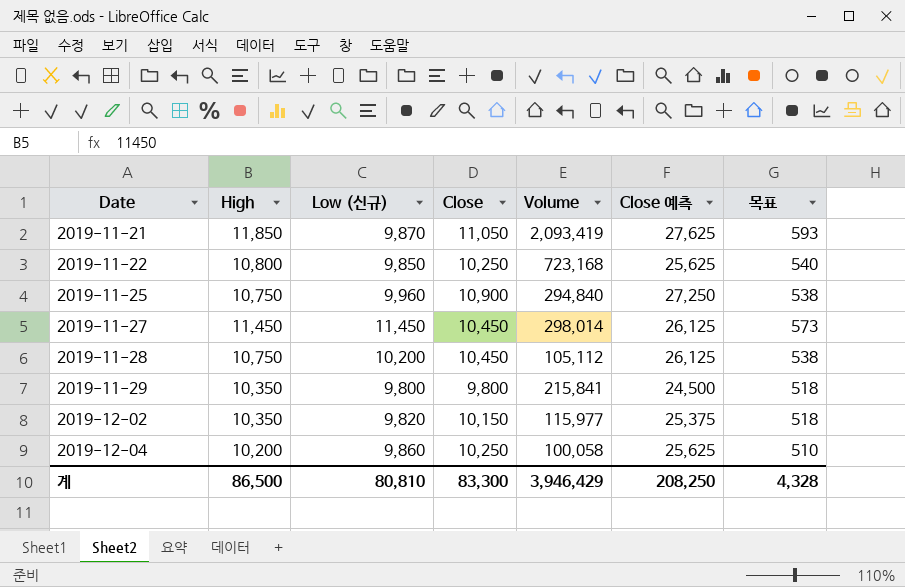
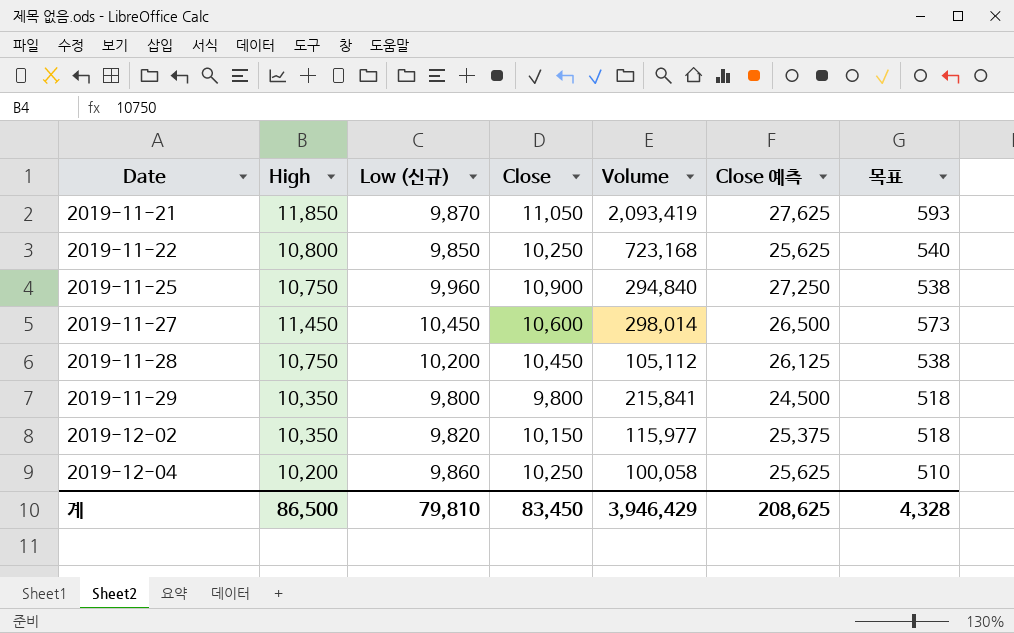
2019-11-27 | Low (신규): 11,450 -> 10,450
2019-11-27 | Close: 10,450 -> 10,600
2019-11-27 | Close 예측: 26,125 -> 26,500
계 | Low (신규): 80,810 -> 79,810
계 | Close: 83,300 -> 83,450
계 | Close 예측: 208,250 -> 208,625

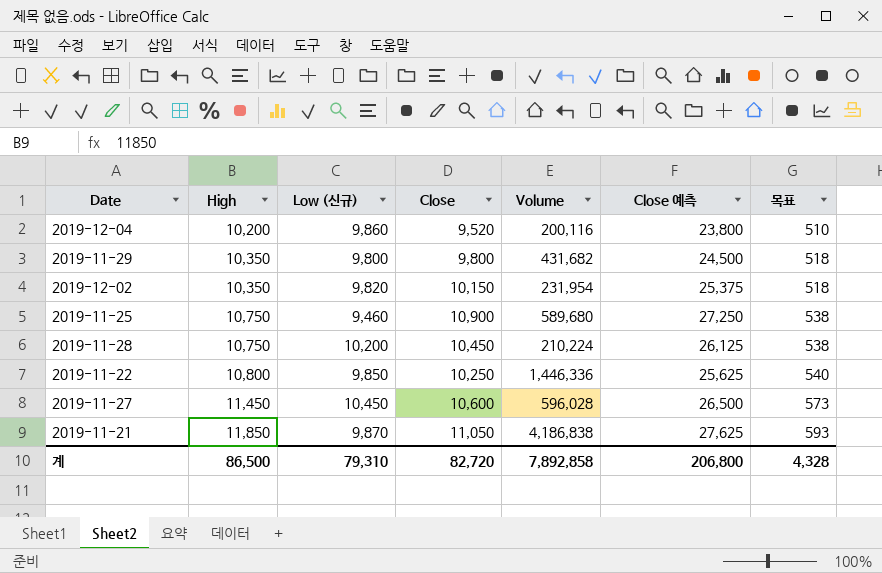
row order: Date ascending -> High ascending
2019-12-04 | Close: 10,250 -> 9,520
2019-12-04 | Volume: 100,058 -> 200,116
2019-12-04 | Close 예측: 25,625 -> 23,800
2019-11-29 | Volume: 215,841 -> 431,682
2019-12-02 | Volume: 115,977 -> 231,954
2019-11-25 | Low (신규): 9,960 -> 9,460
2019-11-25 | Volume: 294,840 -> 589,680
2019-11-28 | Volume: 105,112 -> 210,224
2019-11-22 | Volume: 723,168 -> 1,446,336
2019-11-27 | Volume: 298,014 -> 596,028
2019-11-21 | Volume: 2,093,419 -> 4,186,838
계 | Low (신규): 79,810 -> 79,310
계 | Close: 83,450 -> 82,720
계 | Volume: 3,946,429 -> 7,892,858
계 | Close 예측: 208,625 -> 206,800

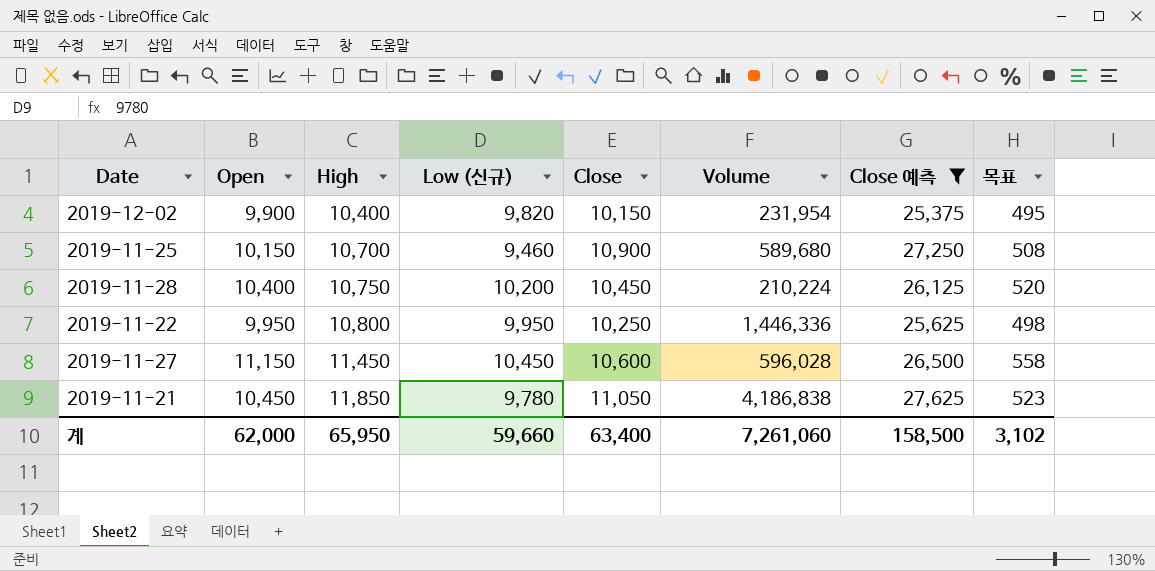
filter: none -> Close 예측 >= 25,375
column Open | position: none -> 2
column 목표 | formula: [High] * 0.05 -> [Open] * 0.05
2019-12-02 | High: 10,350 -> 10,400
2019-11-25 | High: 10,750 -> 10,700
2019-11-22 | Low (신규): 9,850 -> 9,950
2019-11-21 | Low (신규): 9,870 -> 9,780
계 | High: 86,500 -> 65,950
계 | Low (신규): 79,310 -> 59,660
계 | Close: 82,720 -> 63,400
계 | Volume: 7,892,858 -> 7,261,060
계 | Close 예측: 206,800 -> 158,500
계 | 목표: 4,328 -> 3,102

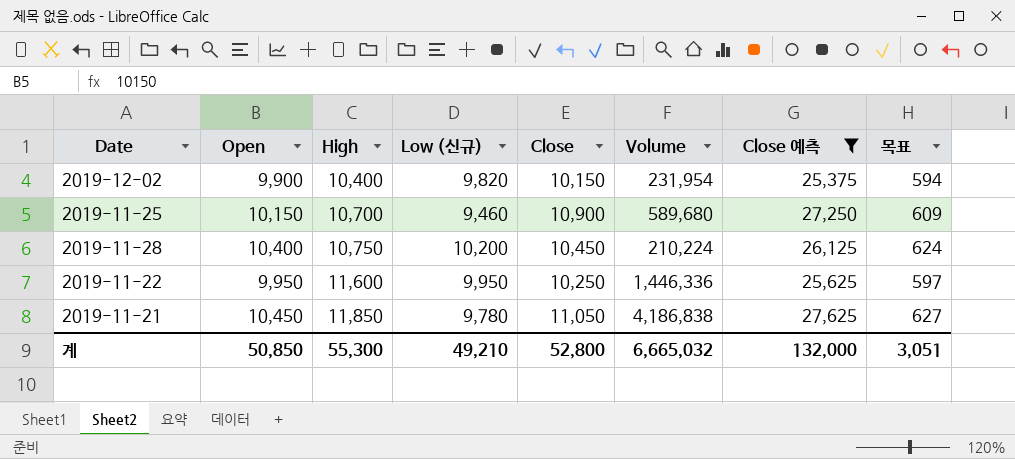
column 목표 | formula: [Open] * 0.05 -> [Open] * 0.06
row 2019-11-27: 11,150 | 11,450 | 10,450 | 10,600 | 596,028 | 26,500 | 558 -> none
2019-11-22 | High: 10,800 -> 11,600
계 | Open: 62,000 -> 50,850
계 | High: 65,950 -> 55,300
계 | Low (신규): 59,660 -> 49,210
계 | Close: 63,400 -> 52,800
계 | Volume: 7,261,060 -> 6,665,032
계 | Close 예측: 158,500 -> 132,000
계 | 목표: 3,102 -> 3,051

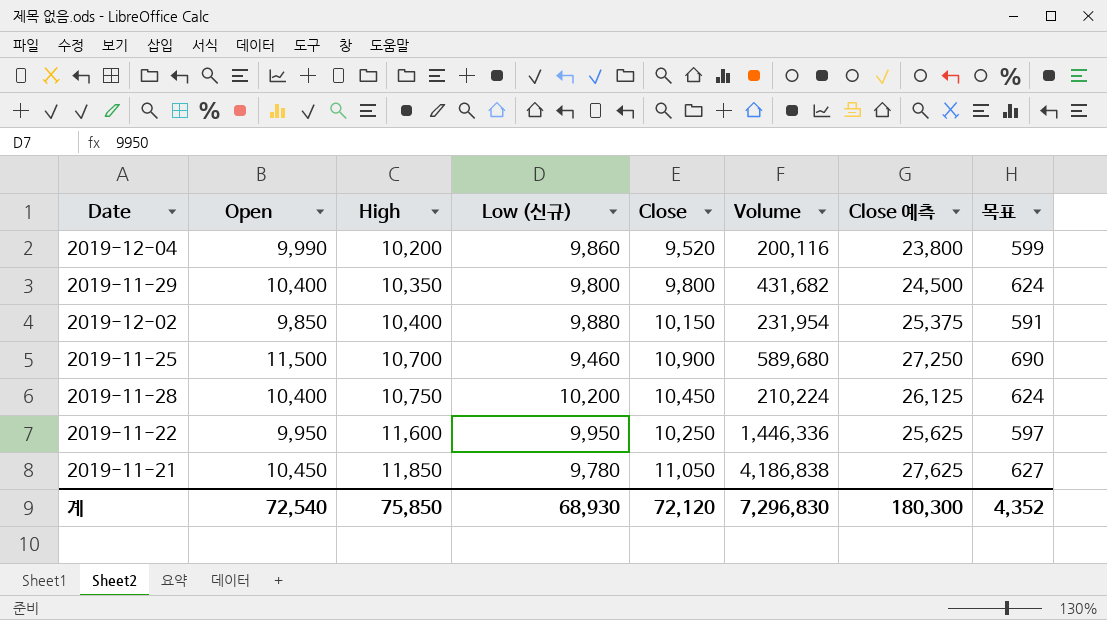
filter: Close 예측 >= 25,375 -> none
2019-12-02 | Open: 9,900 -> 9,850
2019-12-02 | Low (신규): 9,820 -> 9,880
2019-12-02 | 목표: 594 -> 591
2019-11-25 | Open: 10,150 -> 11,500
2019-11-25 | 목표: 609 -> 690
계 | Open: 50,850 -> 72,540
계 | High: 55,300 -> 75,850
계 | Low (신규): 49,210 -> 68,930
계 | Close: 52,800 -> 72,120
계 | Volume: 6,665,032 -> 7,296,830
계 | Close 예측: 132,000 -> 180,300
계 | 목표: 3,051 -> 4,352

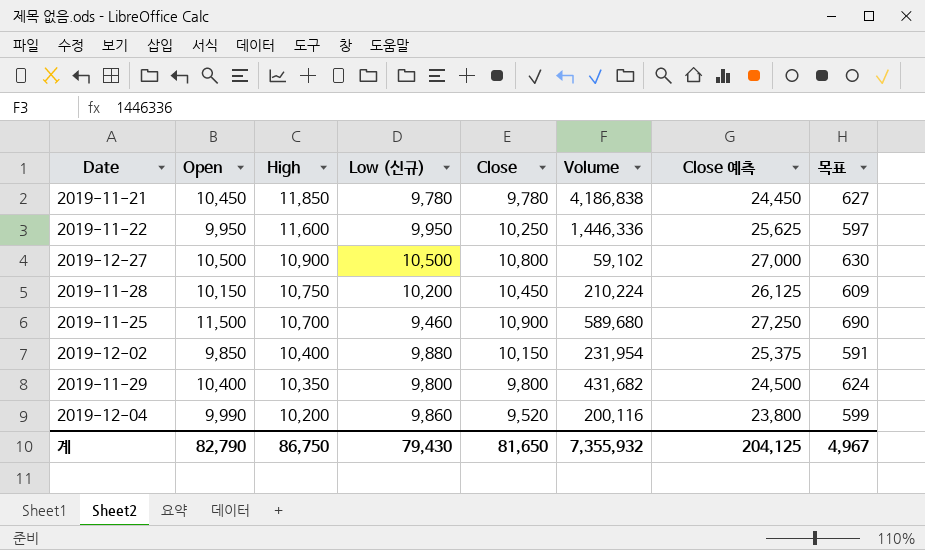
row order: High ascending -> High descending
2019-11-21 | Close: 11,050 -> 9,780
2019-11-21 | Close 예측: 27,625 -> 24,450
row 2019-12-27: none -> 10,500 | 10,900 | 10,500 | 10,800 | 59,102 | 27,000 | 630
2019-11-28 | Open: 10,400 -> 10,150
2019-11-28 | 목표: 624 -> 609
계 | Open: 72,540 -> 82,790
계 | High: 75,850 -> 86,750
계 | Low (신규): 68,930 -> 79,430
계 | Close: 72,120 -> 81,650
계 | Volume: 7,296,830 -> 7,355,932
계 | Close 예측: 180,300 -> 204,125
계 | 목표: 4,352 -> 4,967

